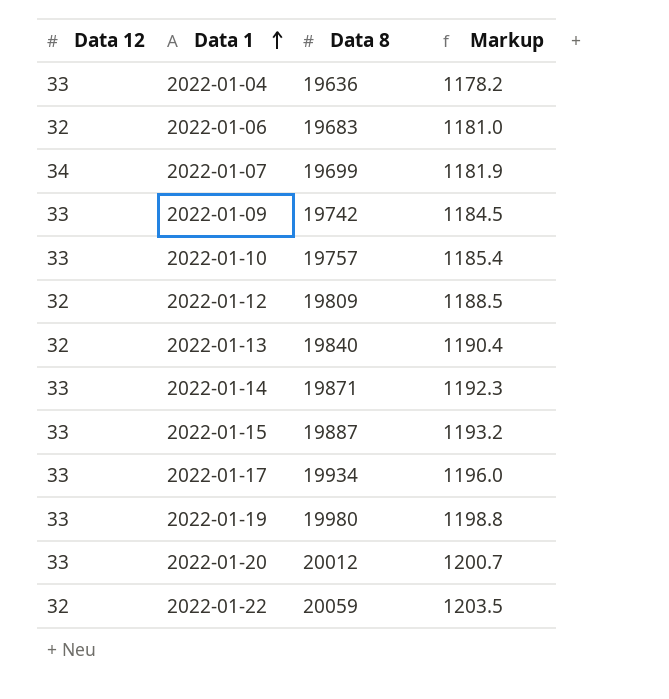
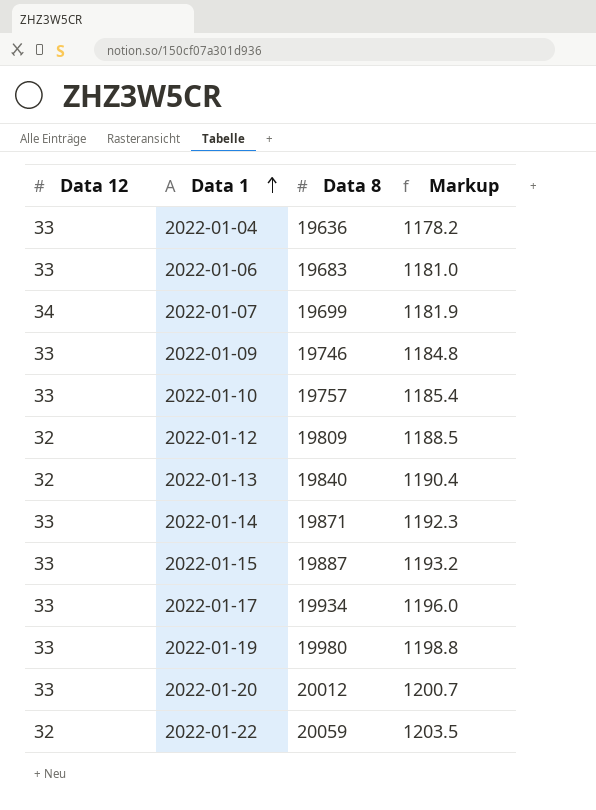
2022-01-06 | Data 12: 32 -> 33
2022-01-09 | Data 8: 19742 -> 19746
2022-01-09 | Markup: 1184.5 -> 1184.8

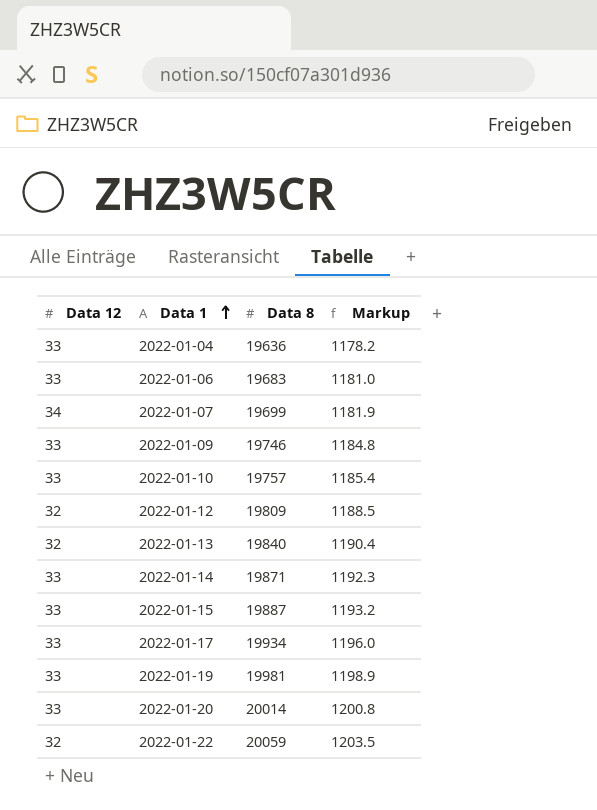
2022-01-19 | Data 8: 19980 -> 19981
2022-01-19 | Markup: 1198.8 -> 1198.9
2022-01-20 | Data 8: 20012 -> 20014
2022-01-20 | Markup: 1200.7 -> 1200.8

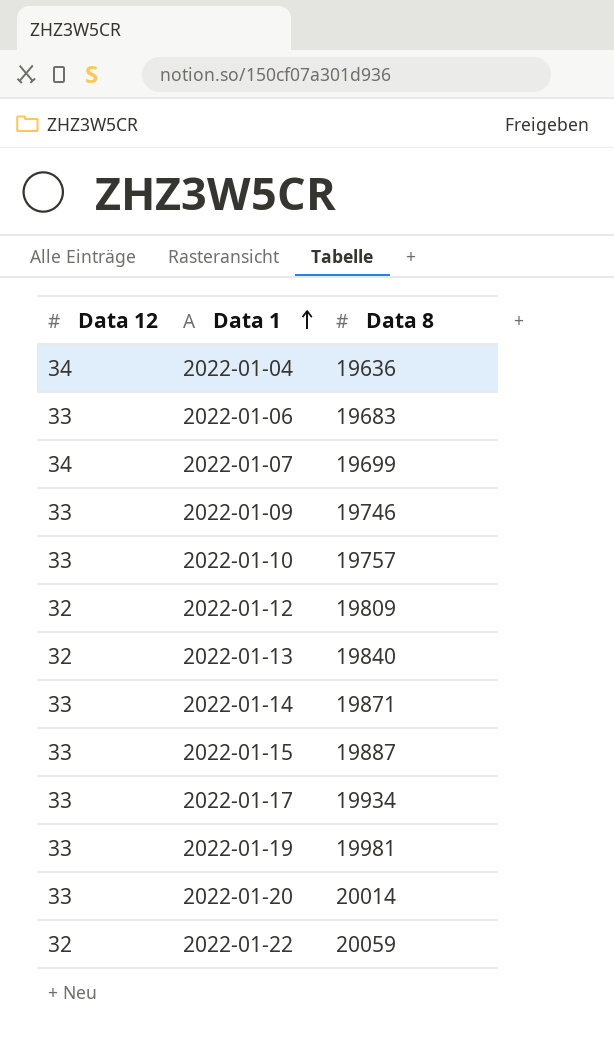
column Markup | formula: [Data 8] * 0.06 -> none
2022-01-04 | Data 12: 33 -> 34

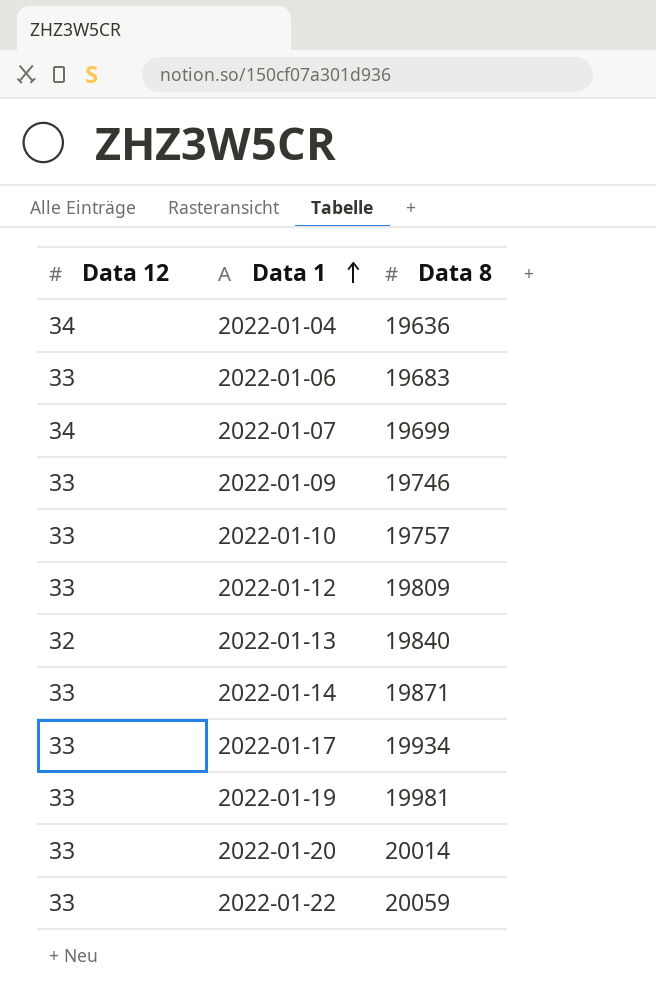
row 2022-01-15: 33 | 19887 -> none
2022-01-12 | Data 12: 32 -> 33
2022-01-22 | Data 12: 32 -> 33

